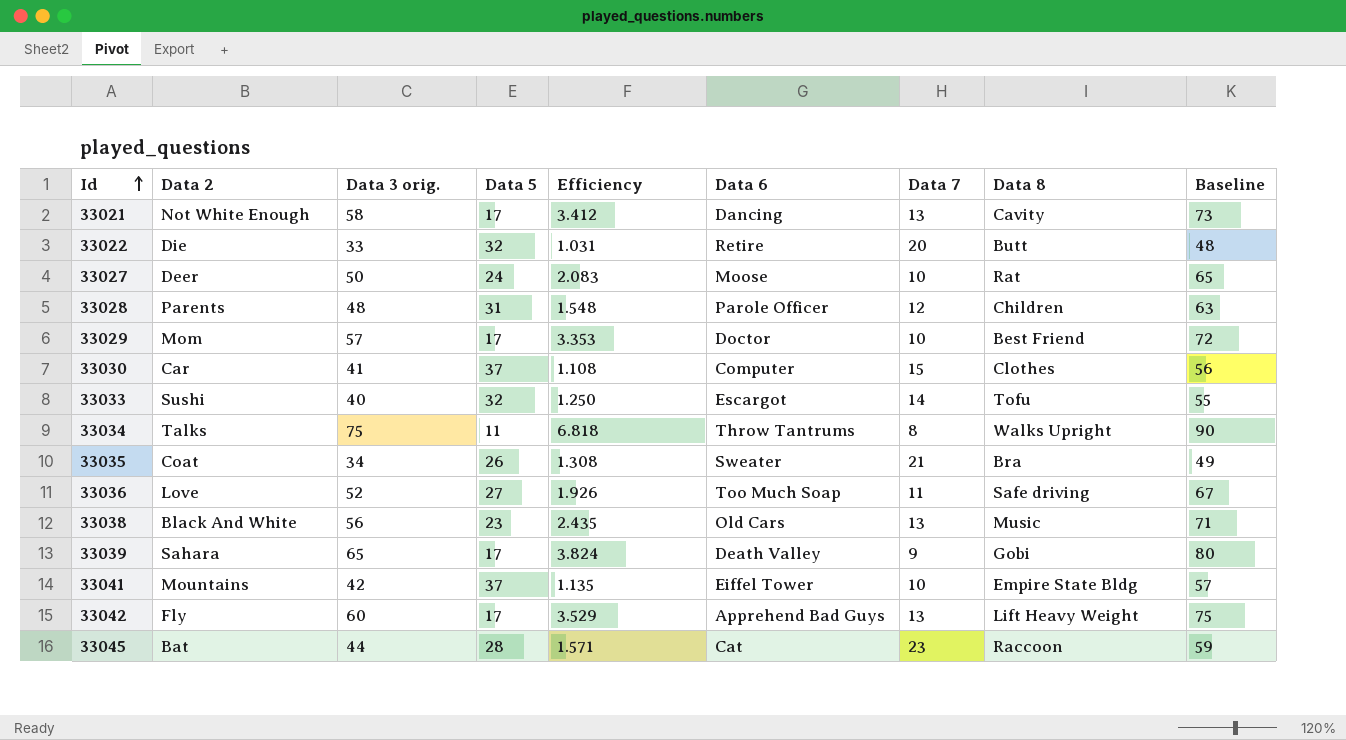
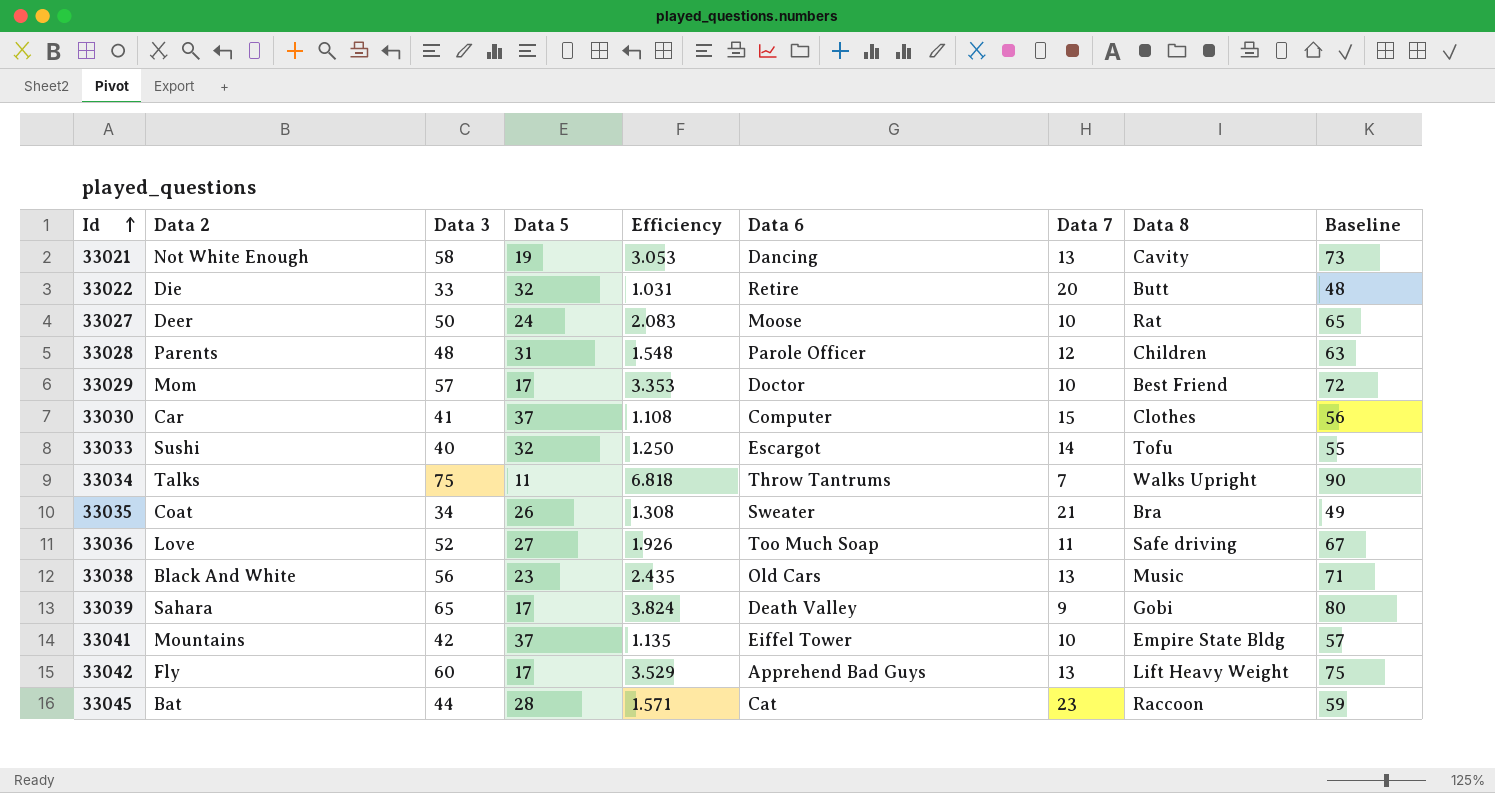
column name: Data 3 orig. -> Data 3
33021 | Data 5: 17 -> 19
33021 | Efficiency: 3.412 -> 3.053
33034 | Data 7: 8 -> 7

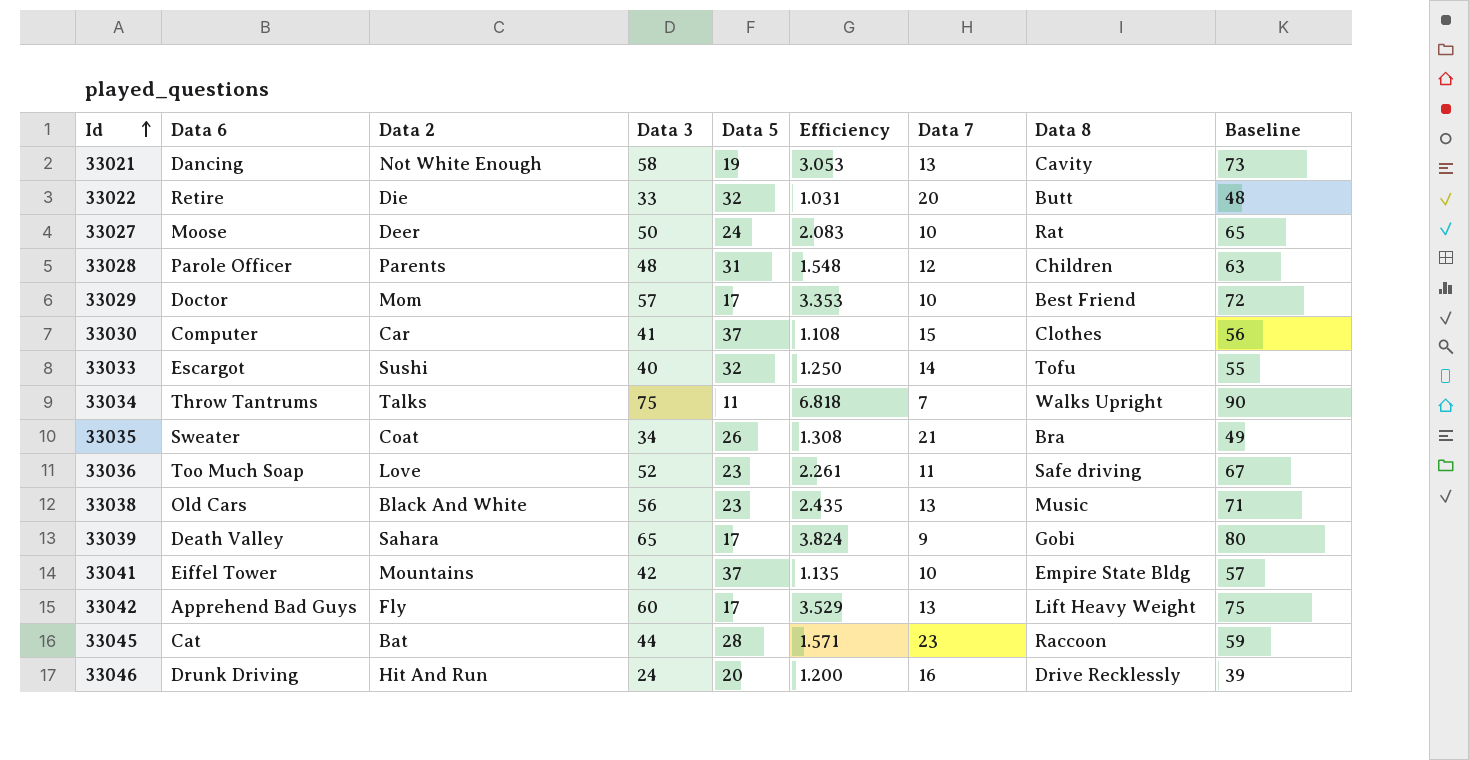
column Data 6 | position: 6 -> 2
33036 | Data 5: 27 -> 23
33036 | Efficiency: 1.926 -> 2.261
row 33046: none -> Drunk Driving | Hit And Run | 24 | 20 | 1.200 | 16 | Drive Recklessly | 39

